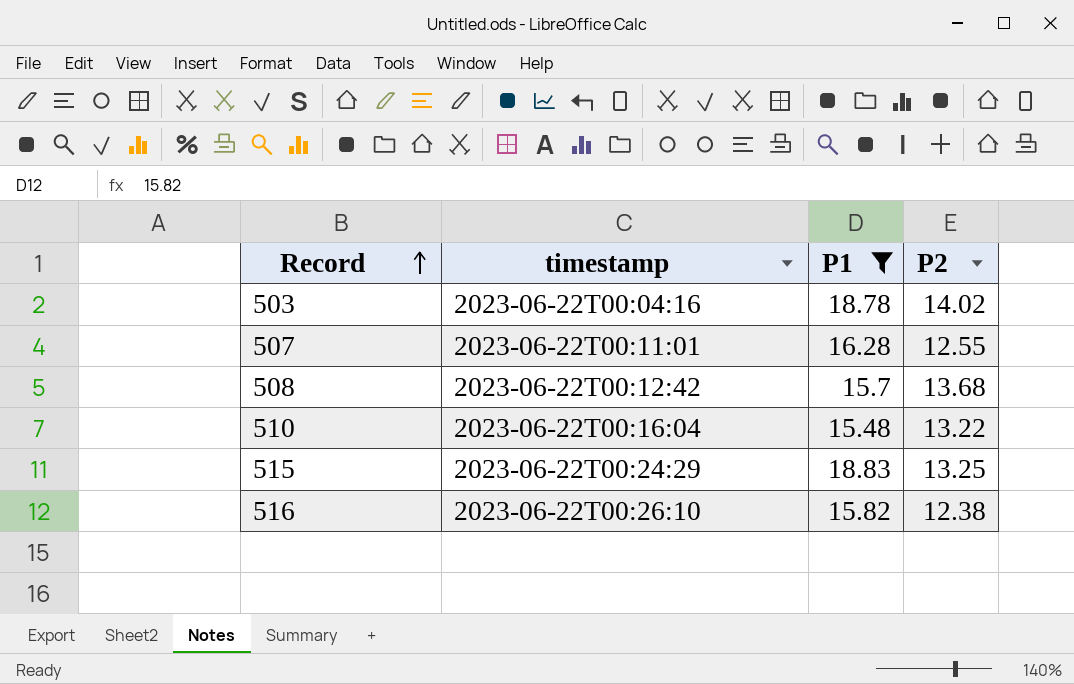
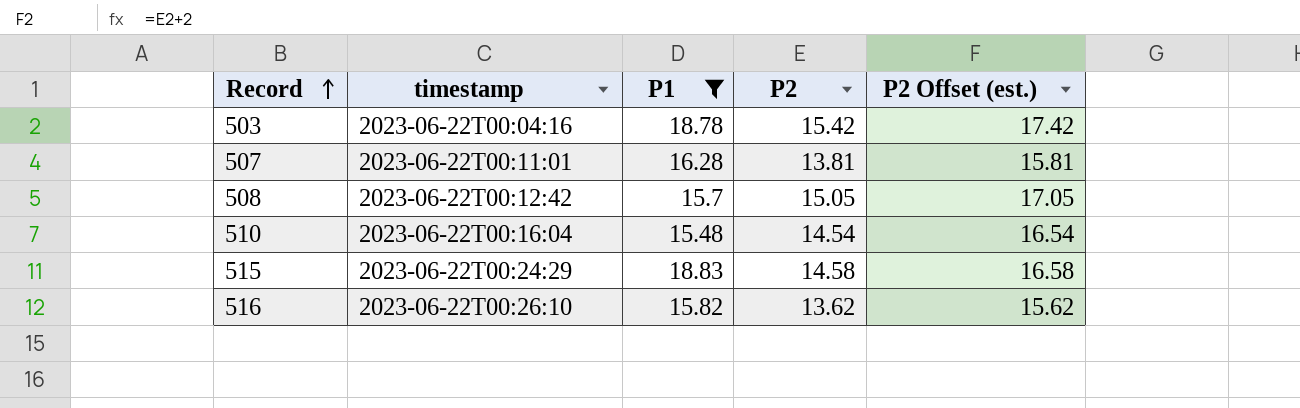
column P2 Offset (est.) | formula: none -> [P2] + 2
503 | P2: 14.02 -> 15.42
507 | P2: 12.55 -> 13.81
508 | P2: 13.68 -> 15.05
510 | P2: 13.22 -> 14.54
515 | P2: 13.25 -> 14.58
516 | P2: 12.38 -> 13.62

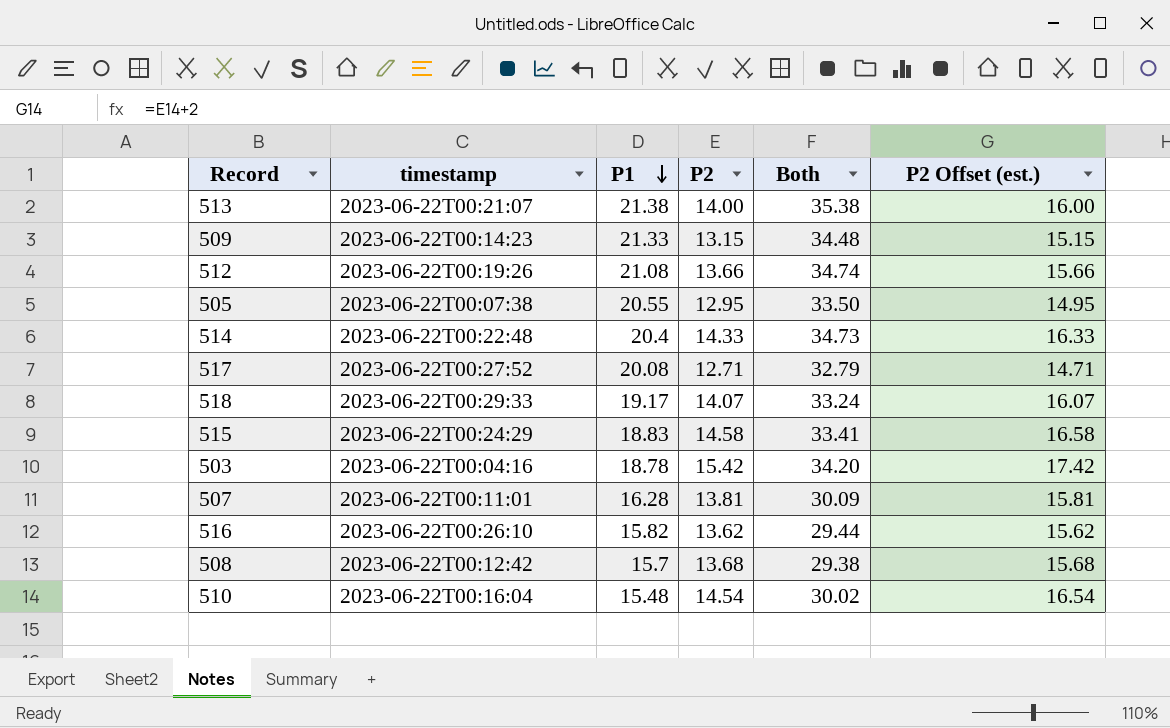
filter: P1 <= 18.83 -> none
row order: Record ascending -> P1 descending
column Both | formula: none -> [P1] + [P2]
508 | P2: 15.05 -> 13.68
508 | P2 Offset (est.): 17.05 -> 15.68

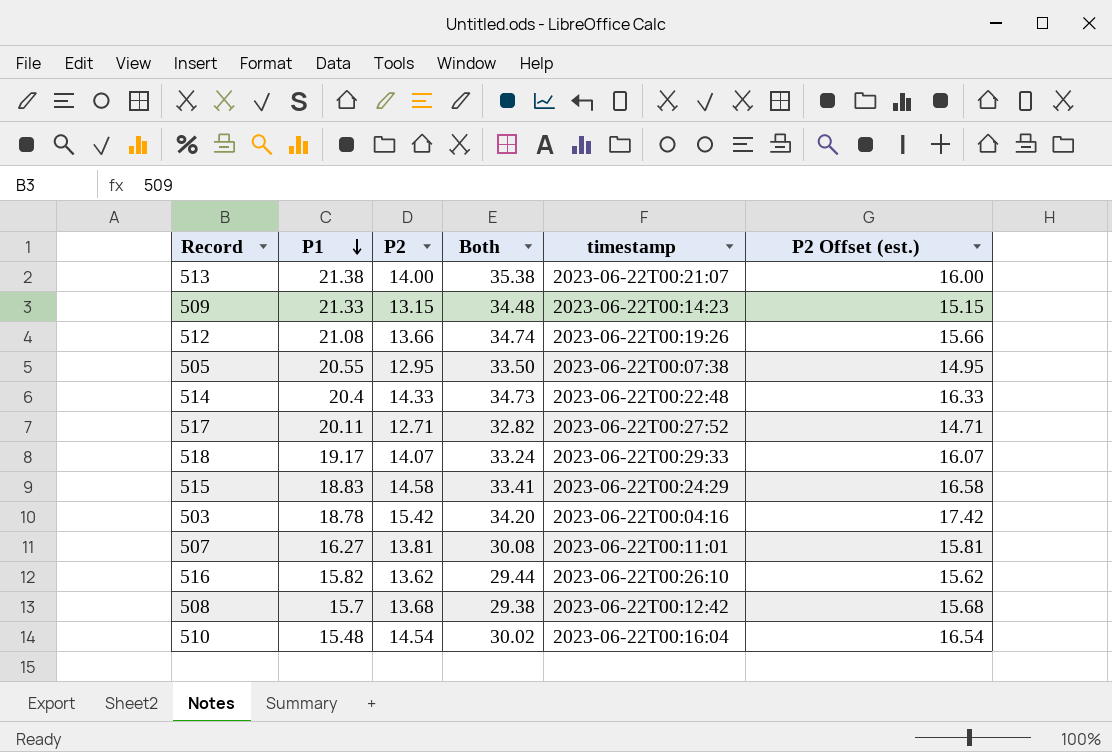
column timestamp | position: 2 -> 5
517 | P1: 20.08 -> 20.11
517 | Both: 32.79 -> 32.82
507 | P1: 16.28 -> 16.27
507 | Both: 30.09 -> 30.08

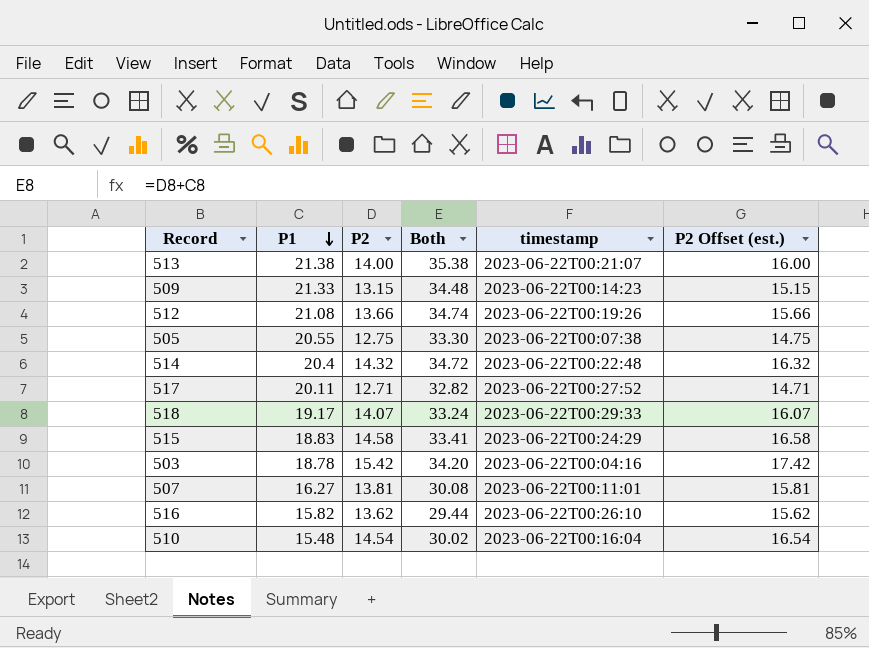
row 508: 15.7 | 13.68 | 29.38 | 2023-06-22T00:12:42 | 15.68 -> none
505 | P2: 12.95 -> 12.75
505 | Both: 33.50 -> 33.30
505 | P2 Offset (est.): 14.95 -> 14.75
514 | P2: 14.33 -> 14.32
514 | Both: 34.73 -> 34.72
514 | P2 Offset (est.): 16.33 -> 16.32

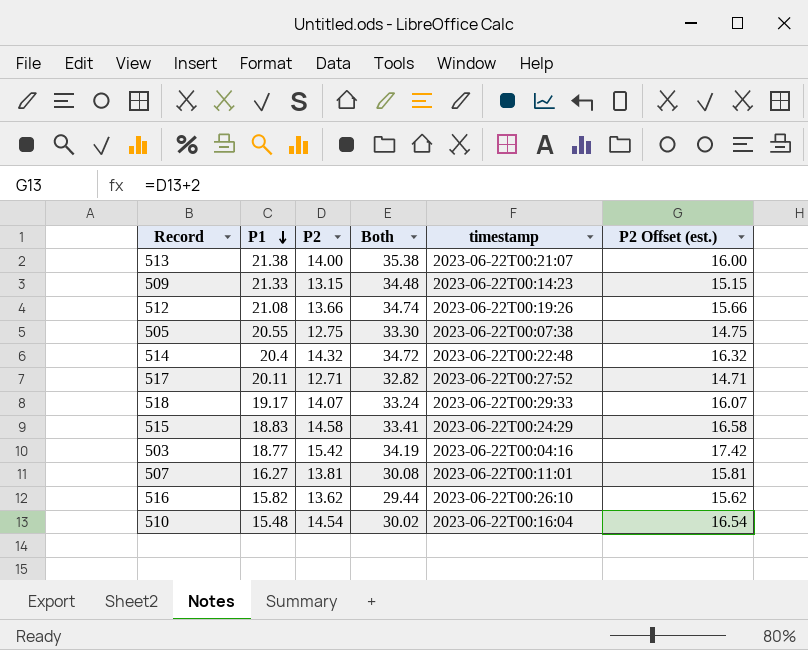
503 | P1: 18.78 -> 18.77
503 | Both: 34.20 -> 34.19

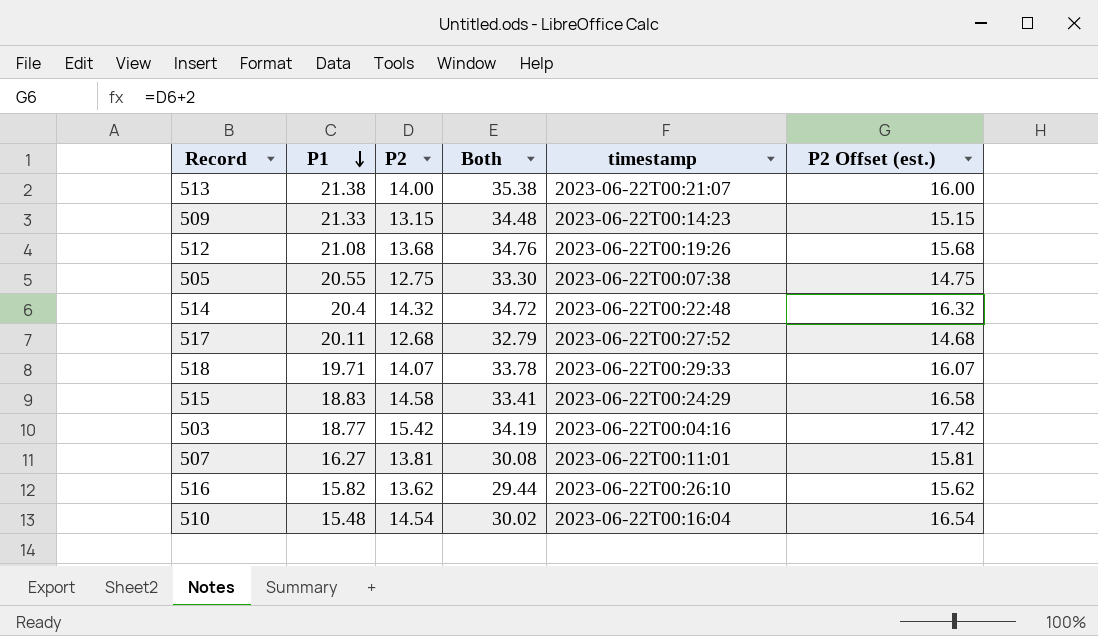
512 | P2: 13.66 -> 13.68
512 | Both: 34.74 -> 34.76
512 | P2 Offset (est.): 15.66 -> 15.68
517 | P2: 12.71 -> 12.68
517 | Both: 32.82 -> 32.79
517 | P2 Offset (est.): 14.71 -> 14.68
518 | P1: 19.17 -> 19.71
518 | Both: 33.24 -> 33.78

